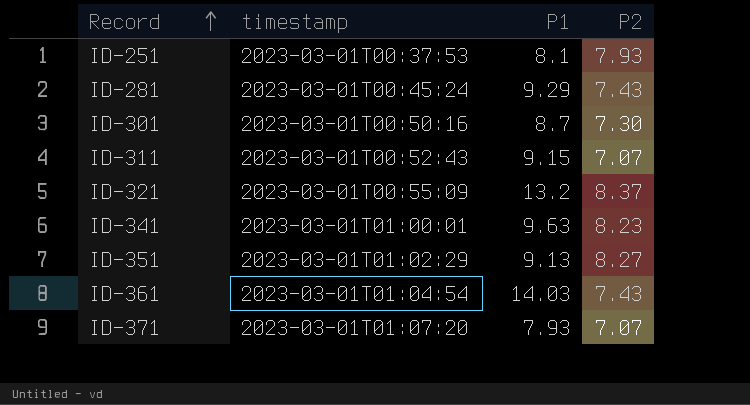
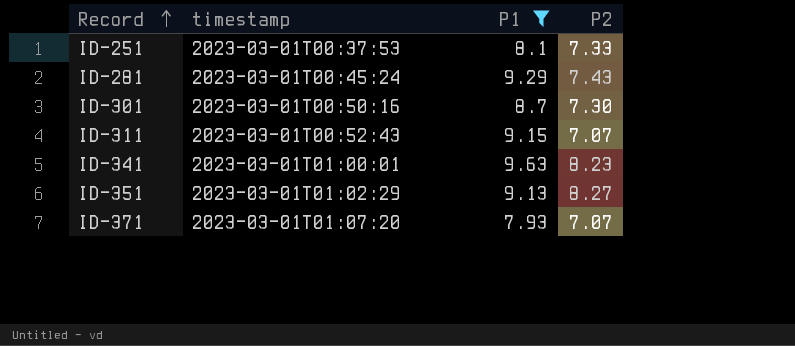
filter: none -> P1 <= 9.63
ID-251 | P2: 7.93 -> 7.33

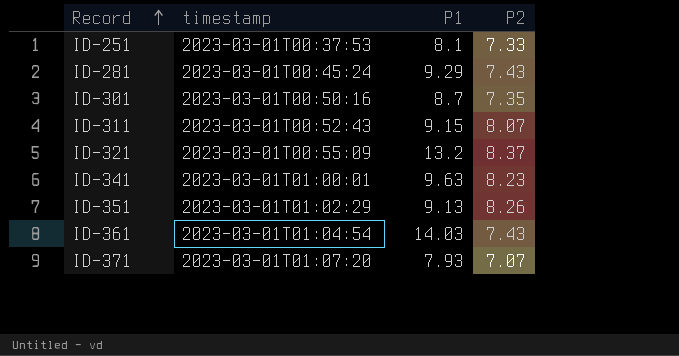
filter: P1 <= 9.63 -> none
ID-301 | P2: 7.30 -> 7.35
ID-311 | P2: 7.07 -> 8.07
ID-351 | P2: 8.27 -> 8.26

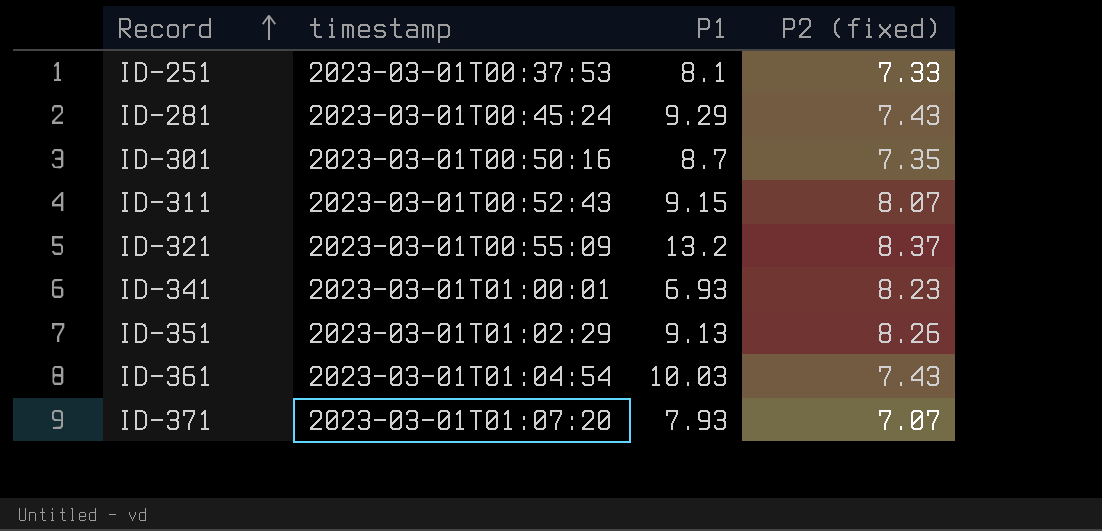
column name: P2 -> P2 (fixed)
ID-341 | P1: 9.63 -> 6.93
ID-361 | P1: 14.03 -> 10.03

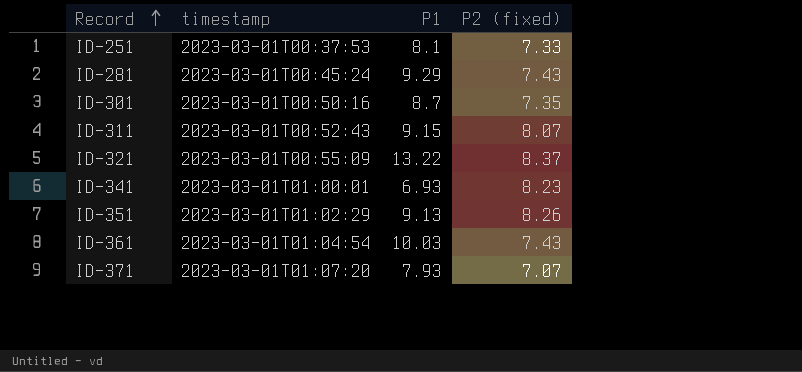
ID-321 | P1: 13.2 -> 13.22

